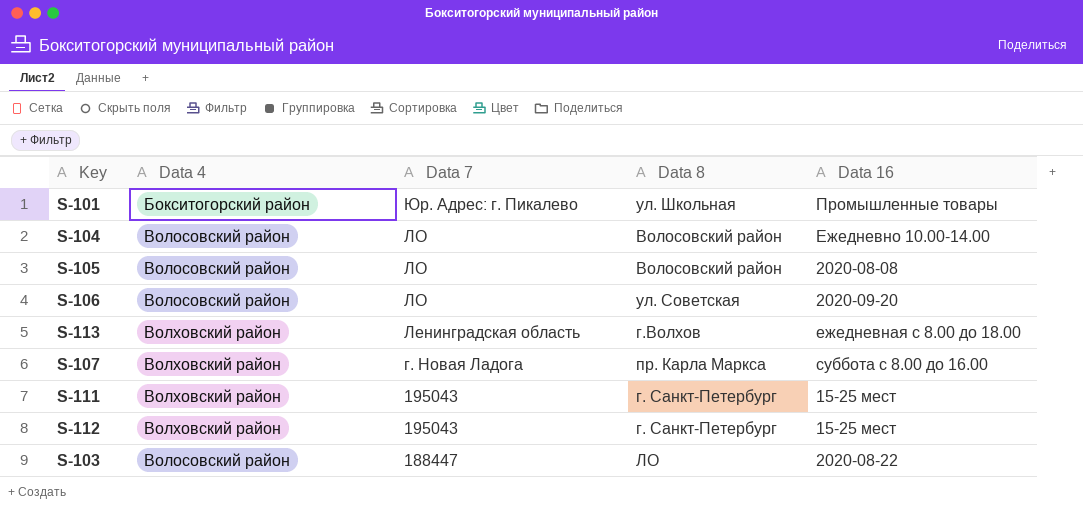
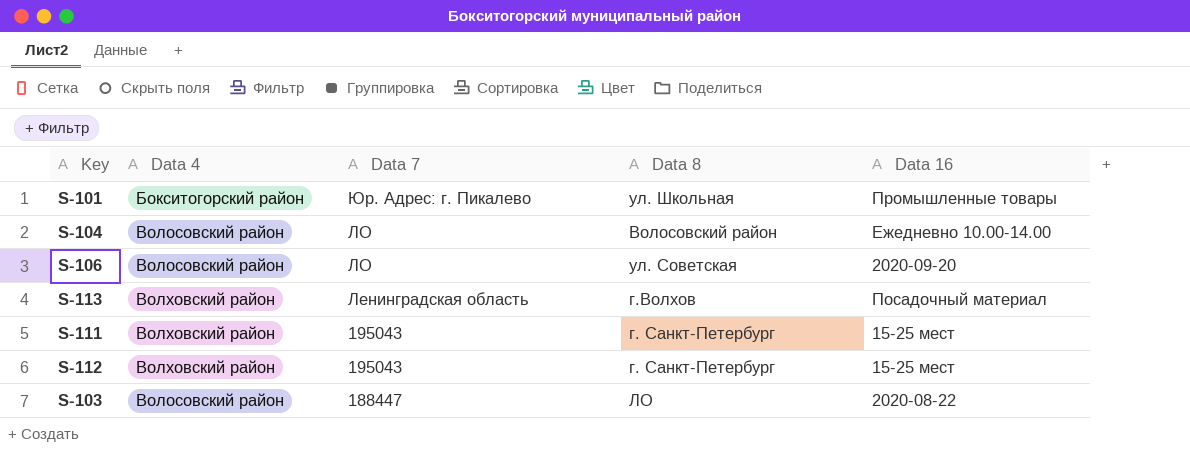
row S-105: Волосовский район | ЛО | Волосовский район | 2020-08-08 -> none
row S-107: Волховский район | г. Новая Ладога | пр. Карла Маркса | суббота с 8.00 до 16.00 -> none
S-113 | Data 16: ежедневная с 8.00 до 18.00 -> Посадочный материал

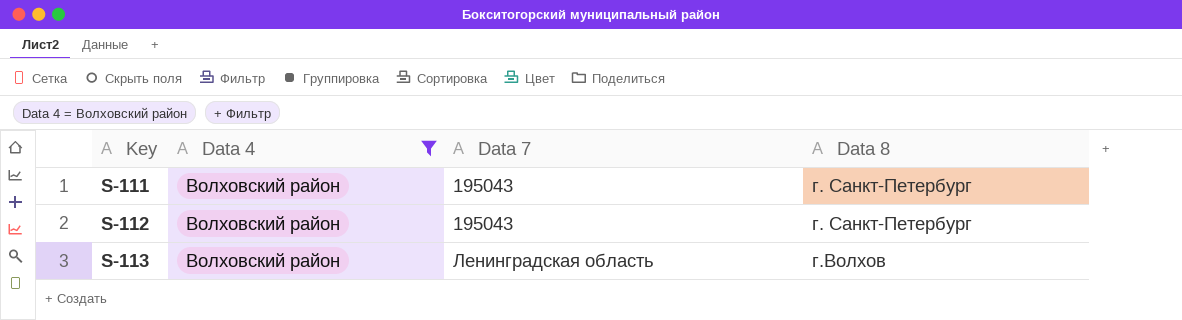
filter: none -> Data 4 = Волховский район
row order: Data 7 descending -> Key ascending
column Data 16 | position: 5 -> none

